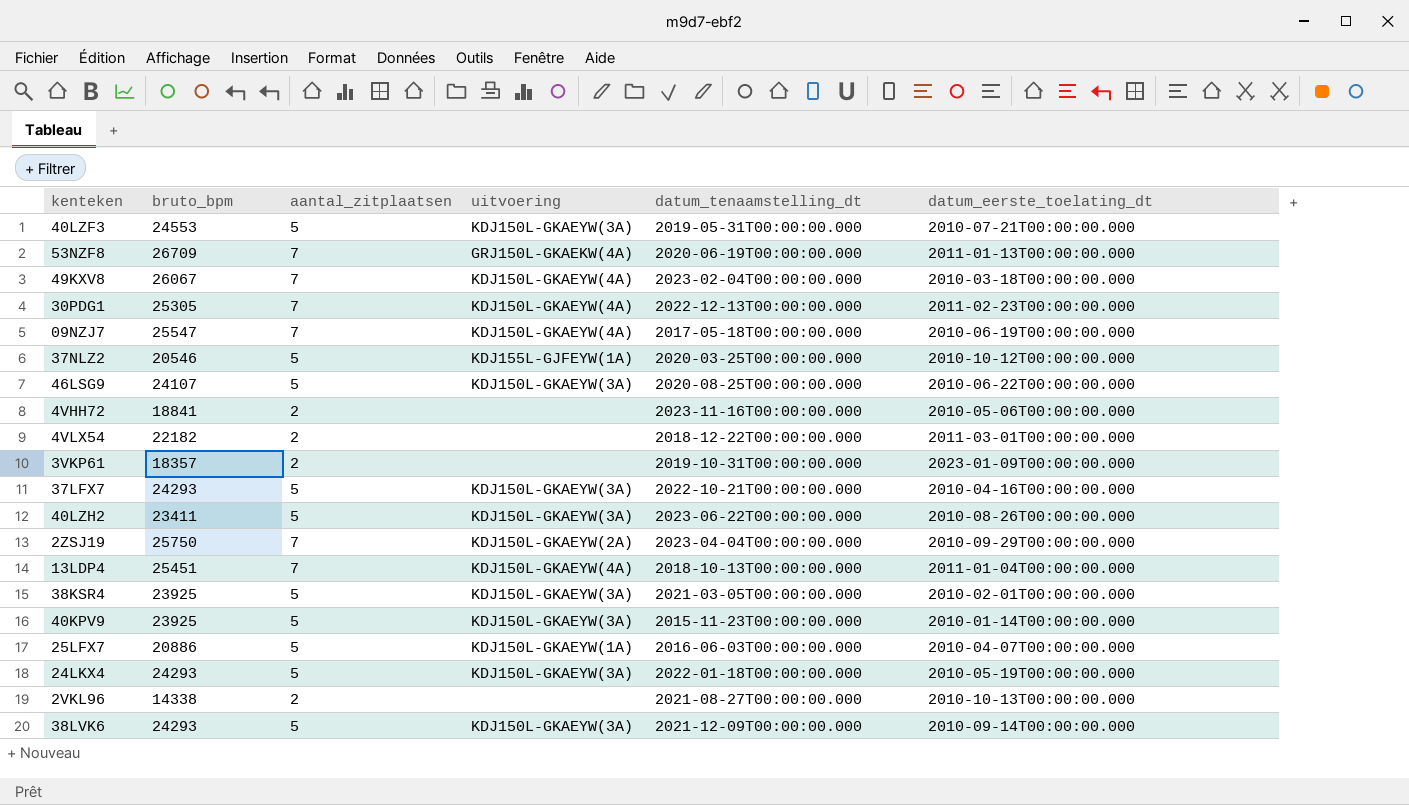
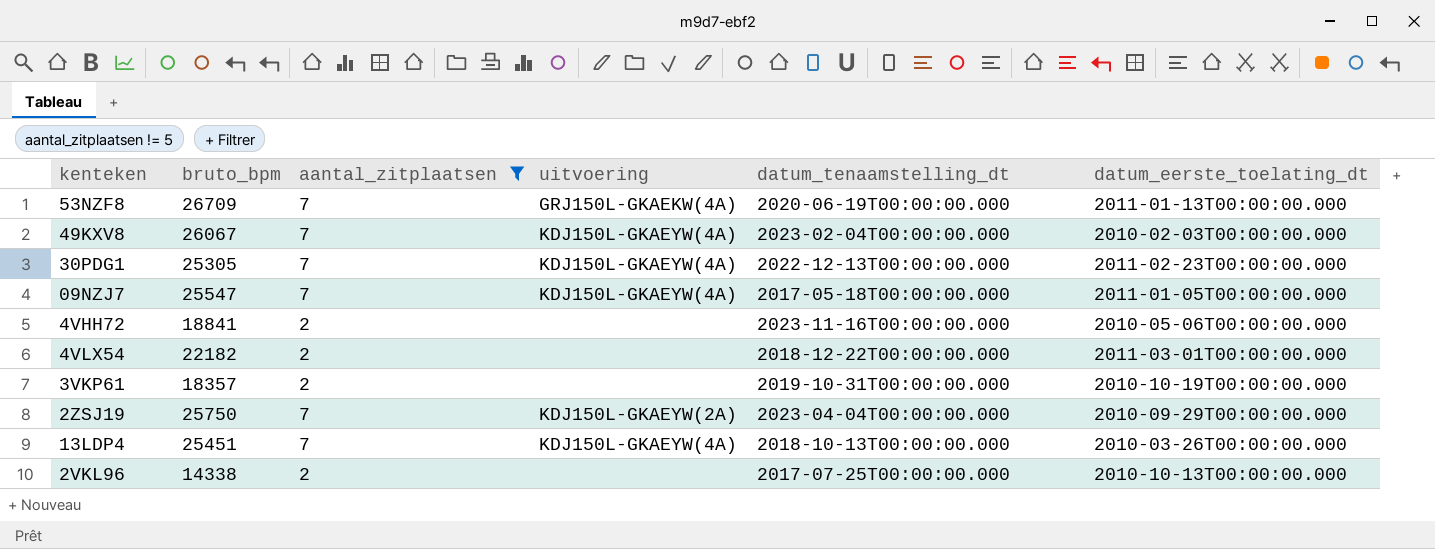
filter: none -> aantal_zitplaatsen != 5
49KXV8 | datum_eerste_toelating_dt: 2010-03-18T00:00:00.000 -> 2010-02-03T00:00:00.000
09NZJ7 | datum_eerste_toelating_dt: 2010-06-19T00:00:00.000 -> 2011-01-05T00:00:00.000
3VKP61 | datum_eerste_toelating_dt: 2023-01-09T00:00:00.000 -> 2010-10-19T00:00:00.000
13LDP4 | datum_eerste_toelating_dt: 2011-01-04T00:00:00.000 -> 2010-03-26T00:00:00.000
2VKL96 | datum_tenaamstelling_dt: 2021-08-27T00:00:00.000 -> 2017-07-25T00:00:00.000

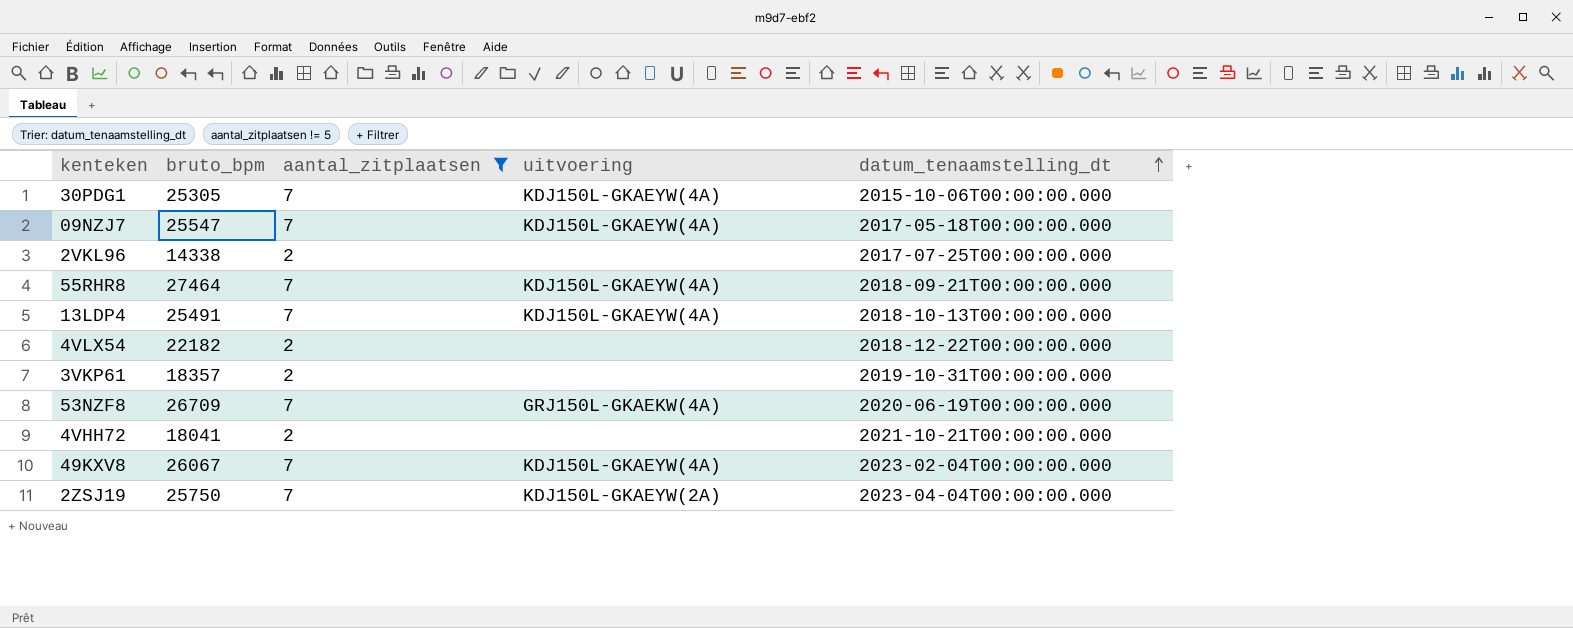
row order: none -> datum_tenaamstelling_dt ascending
column datum_eerste_toelating_dt | position: 6 -> none
30PDG1 | datum_tenaamstelling_dt: 2022-12-13T00:00:00.000 -> 2015-10-06T00:00:00.000
row 55RHR8: none -> 27464 | 7 | KDJ150L-GKAEYW(4A) | 2018-09-21T00:00:00.000
13LDP4 | bruto_bpm: 25451 -> 25491
4VHH72 | bruto_bpm: 18841 -> 18041
4VHH72 | datum_tenaamstelling_dt: 2023-11-16T00:00:00.000 -> 2021-10-21T00:00:00.000

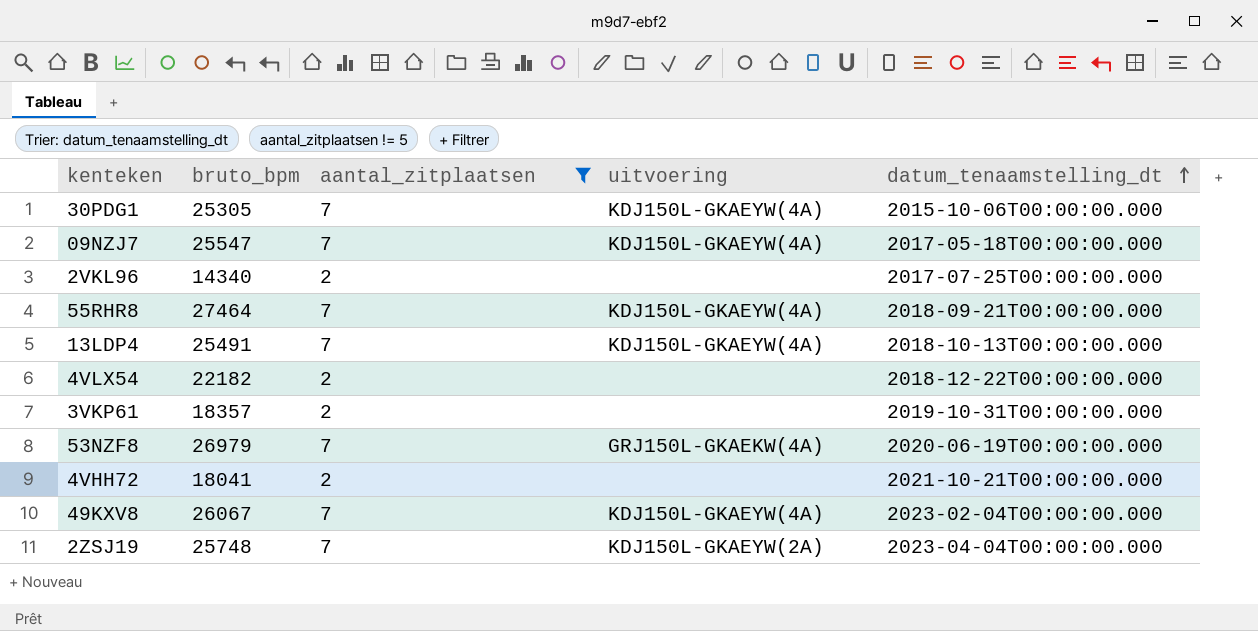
2VKL96 | bruto_bpm: 14338 -> 14340
53NZF8 | bruto_bpm: 26709 -> 26979
2ZSJ19 | bruto_bpm: 25750 -> 25748

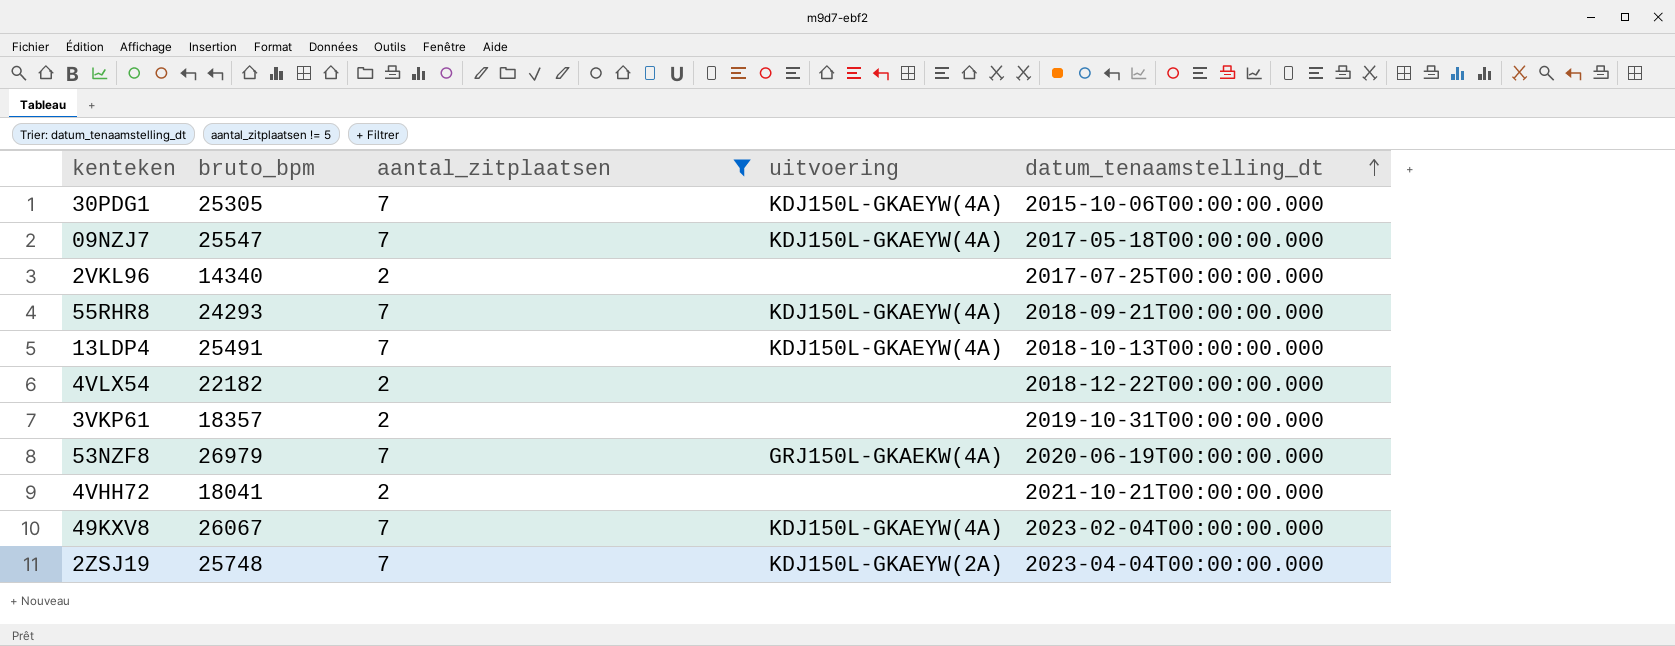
55RHR8 | bruto_bpm: 27464 -> 24293

